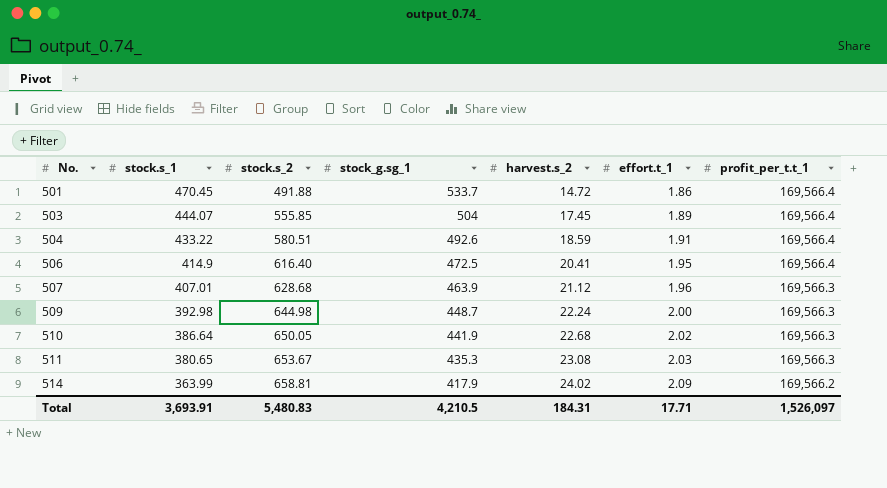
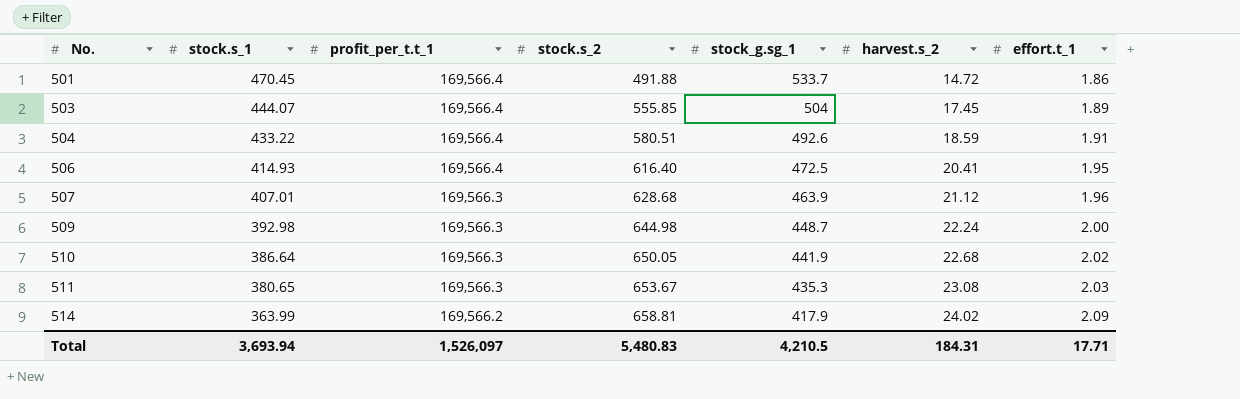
column profit_per_t.t_1 | position: 7 -> 3
506 | stock.s_1: 414.9 -> 414.93
Total | stock.s_1: 3,693.91 -> 3,693.94

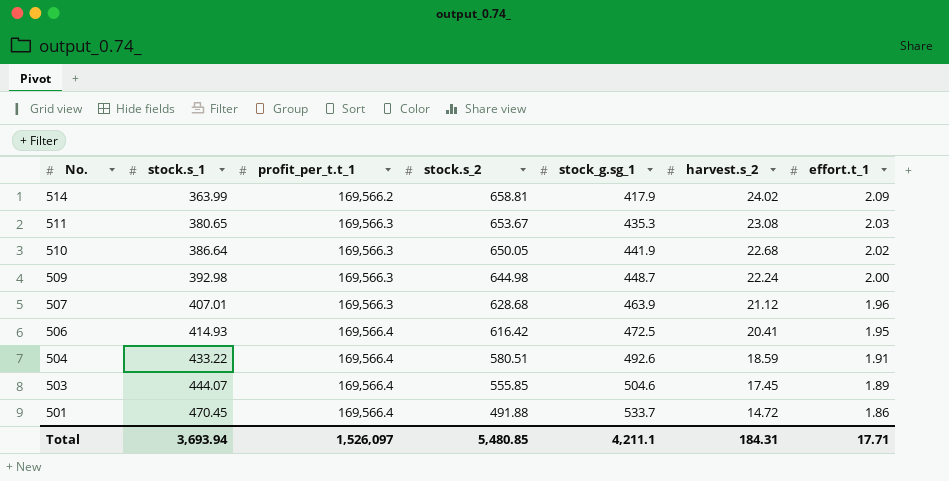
row order: No. ascending -> No. descending
506 | stock.s_2: 616.40 -> 616.42
503 | stock_g.sg_1: 504 -> 504.6
Total | stock.s_2: 5,480.83 -> 5,480.85
Total | stock_g.sg_1: 4,210.5 -> 4,211.1

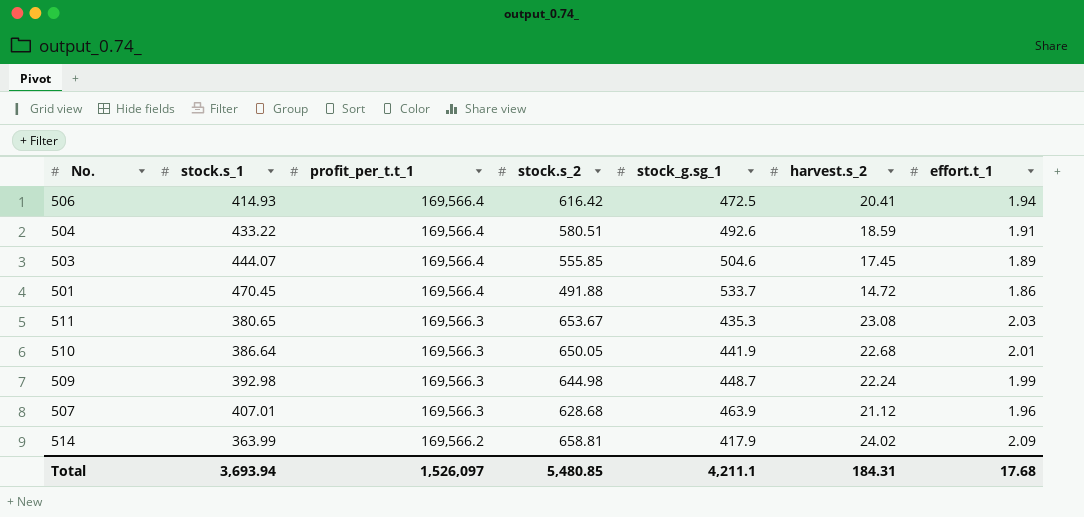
row order: No. descending -> profit_per_t.t_1 descending
506 | effort.t_1: 1.95 -> 1.94
510 | effort.t_1: 2.02 -> 2.01
509 | effort.t_1: 2.00 -> 1.99
Total | effort.t_1: 17.71 -> 17.68

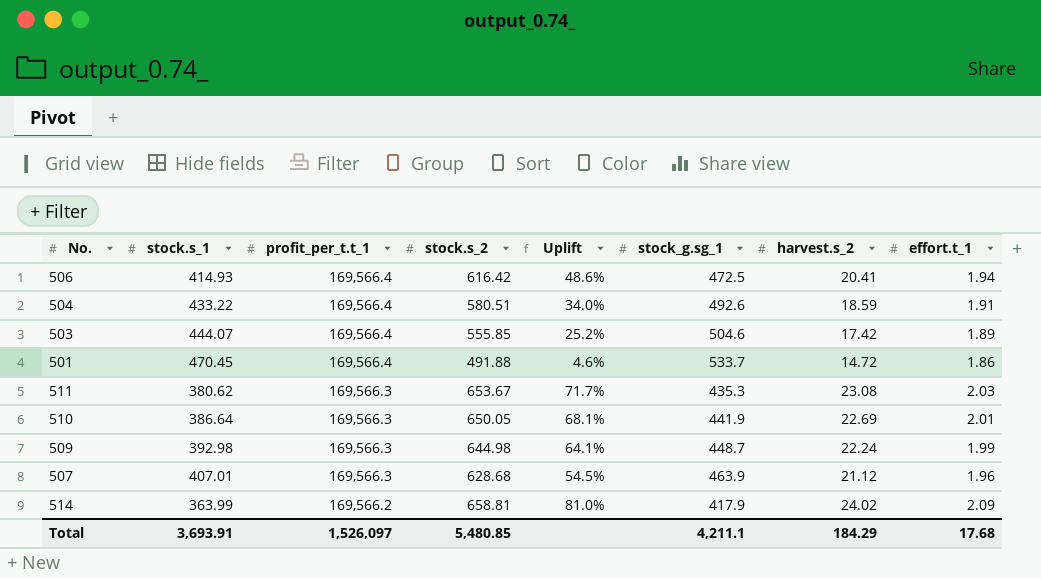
column Uplift | formula: none -> ([stock.s_2] - [stock.s_1]) / [stock.s_1]
503 | harvest.s_2: 17.45 -> 17.42
511 | stock.s_1: 380.65 -> 380.62
510 | harvest.s_2: 22.68 -> 22.69
Total | stock.s_1: 3,693.94 -> 3,693.91
Total | harvest.s_2: 184.31 -> 184.29

